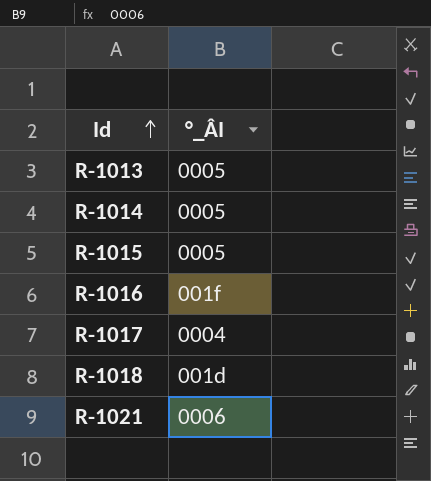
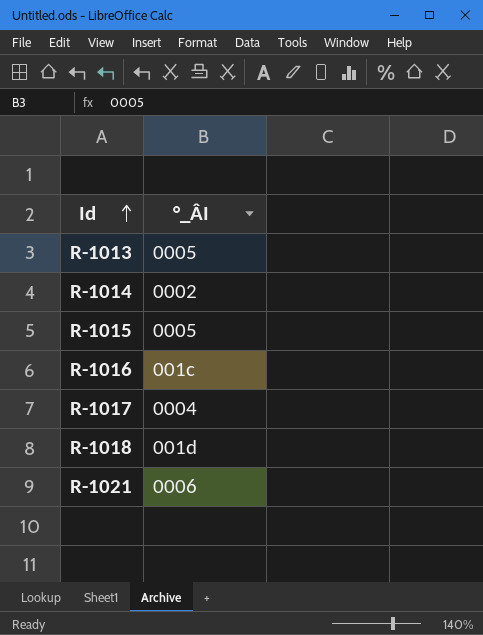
R-1014 | °_ÂI: 0005 -> 0002
R-1016 | °_ÂI: 001f -> 001c

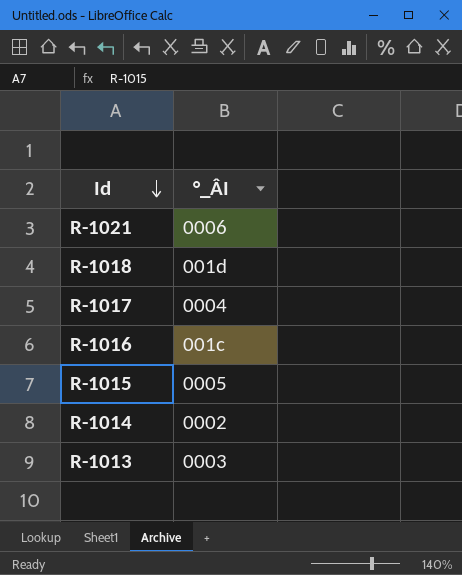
row order: Id ascending -> Id descending
R-1013 | °_ÂI: 0005 -> 0003

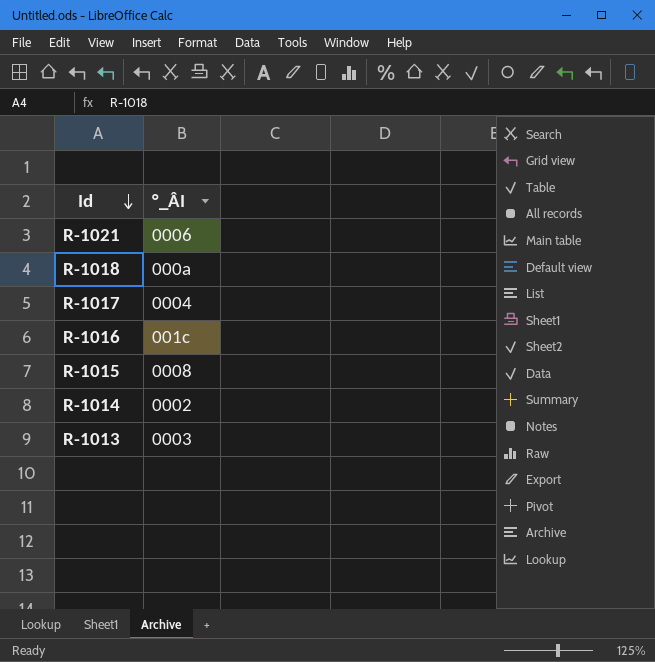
R-1018 | °_ÂI: 001d -> 000a
R-1015 | °_ÂI: 0005 -> 0008

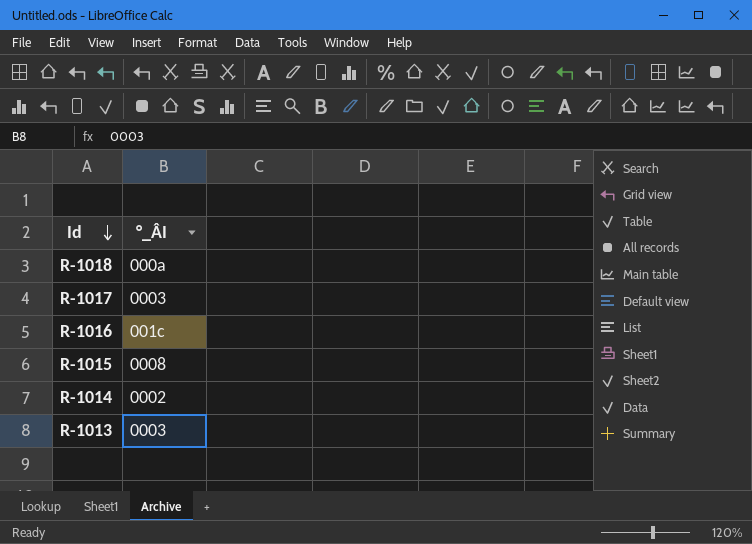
row R-1021: 0006 -> none
R-1017 | °_ÂI: 0004 -> 0003

